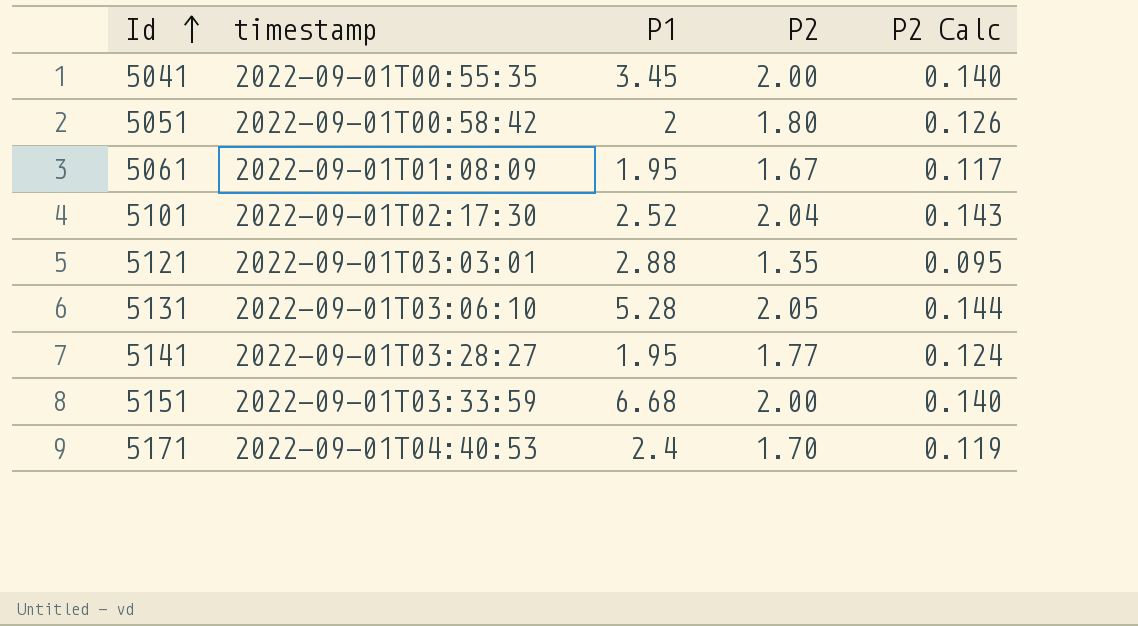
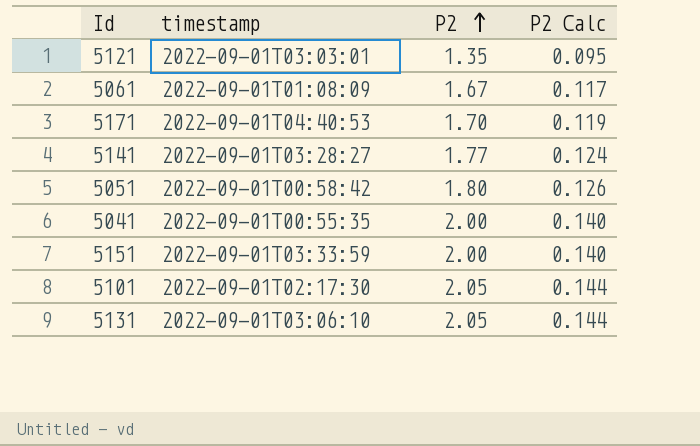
row order: Id ascending -> P2 ascending
column P1 | position: 3 -> none
5101 | P2: 2.04 -> 2.05
5101 | P2 Calc: 0.143 -> 0.144

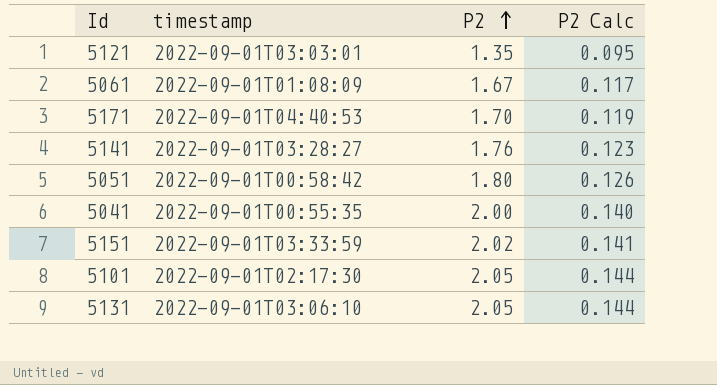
5141 | P2: 1.77 -> 1.76
5141 | P2 Calc: 0.124 -> 0.123
5151 | P2: 2.00 -> 2.02
5151 | P2 Calc: 0.140 -> 0.141

